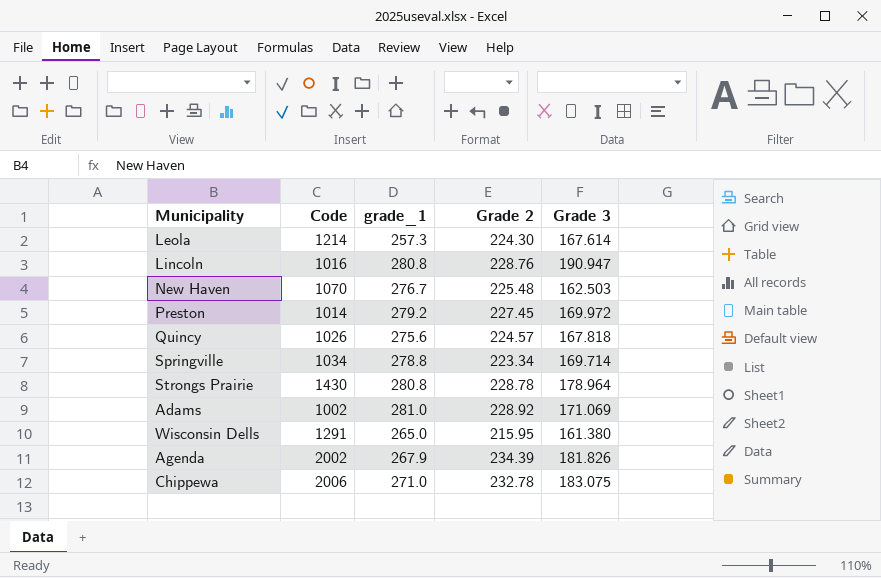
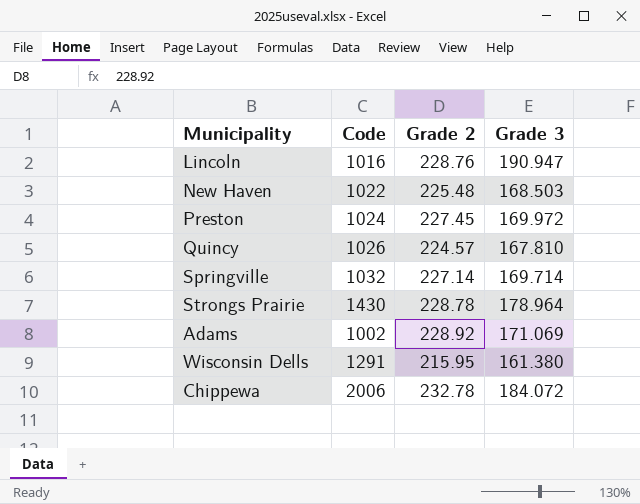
column grade_1 | position: 3 -> none
row Leola: 1214 | 257.3 | 224.30 | 167.614 -> none
row Agenda: 2002 | 267.9 | 234.39 | 181.826 -> none
New Haven | Code: 1070 -> 1022
New Haven | Grade 3: 162.503 -> 168.503
Preston | Code: 1014 -> 1024
Quincy | Grade 3: 167.818 -> 167.810
Springville | Code: 1034 -> 1032
Springville | Grade 2: 223.34 -> 227.14
Chippewa | Grade 3: 183.075 -> 184.072

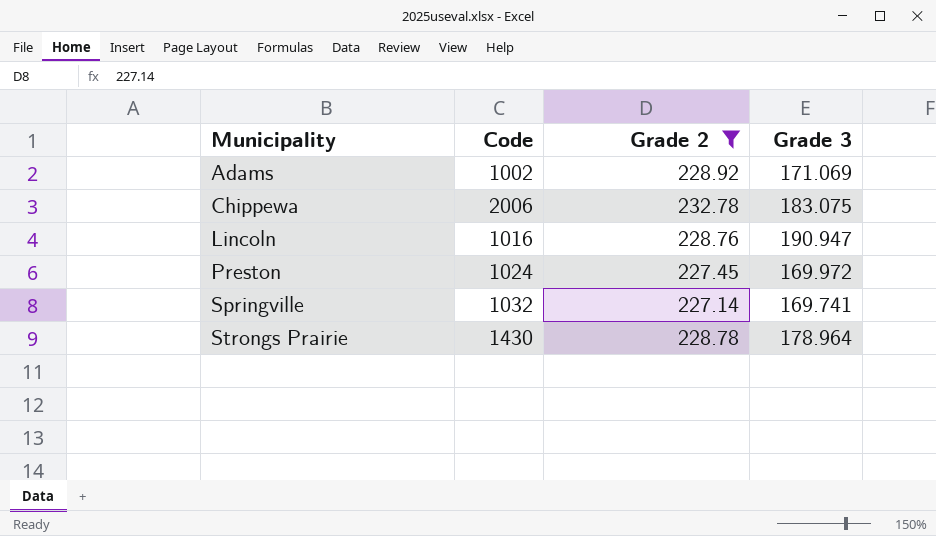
filter: none -> Grade 2 >= 227.14
row order: none -> Municipality ascending
Chippewa | Grade 3: 184.072 -> 183.075
Springville | Grade 3: 169.714 -> 169.741

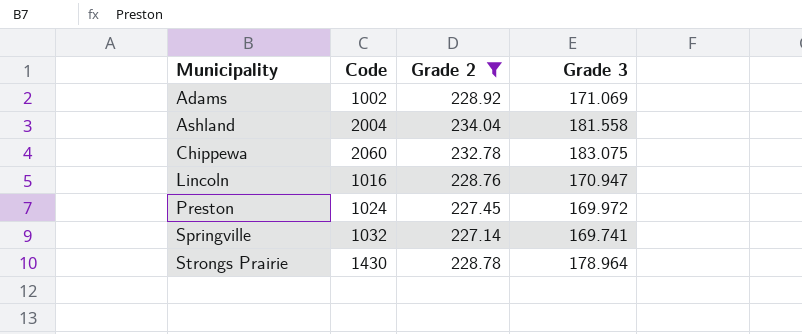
row Ashland: none -> 2004 | 234.04 | 181.558
Chippewa | Code: 2006 -> 2060
Lincoln | Grade 3: 190.947 -> 170.947

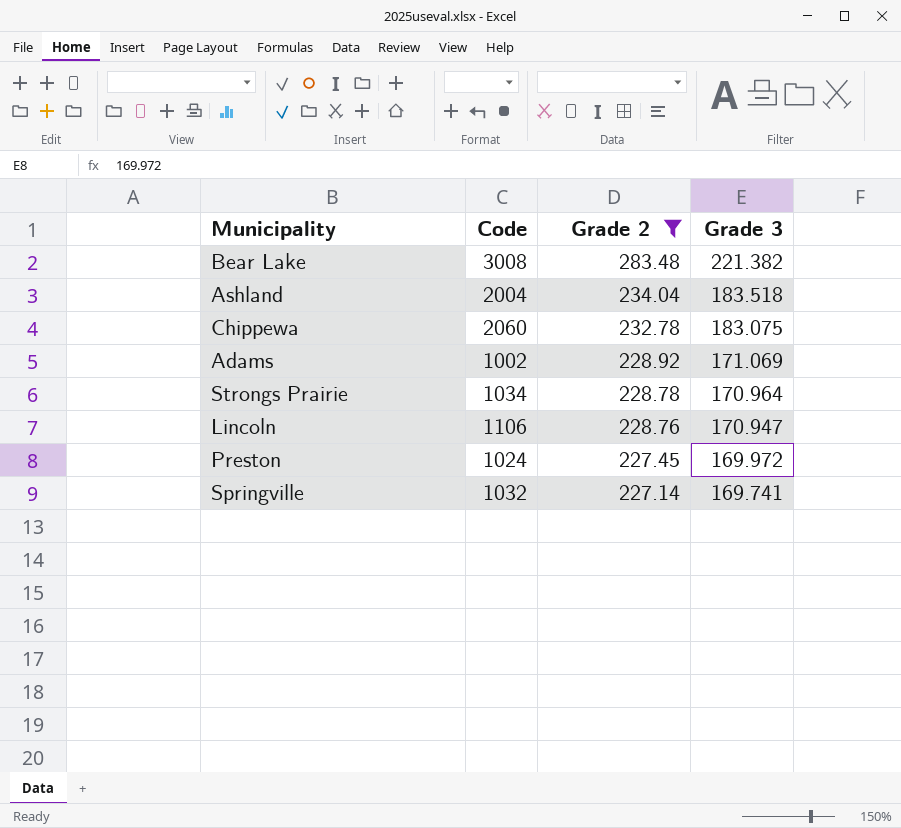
row order: Municipality ascending -> Grade 2 descending
row Bear Lake: none -> 3008 | 283.48 | 221.382
Ashland | Grade 3: 181.558 -> 183.518
Strongs Prairie | Code: 1430 -> 1034
Strongs Prairie | Grade 3: 178.964 -> 170.964
Lincoln | Code: 1016 -> 1106

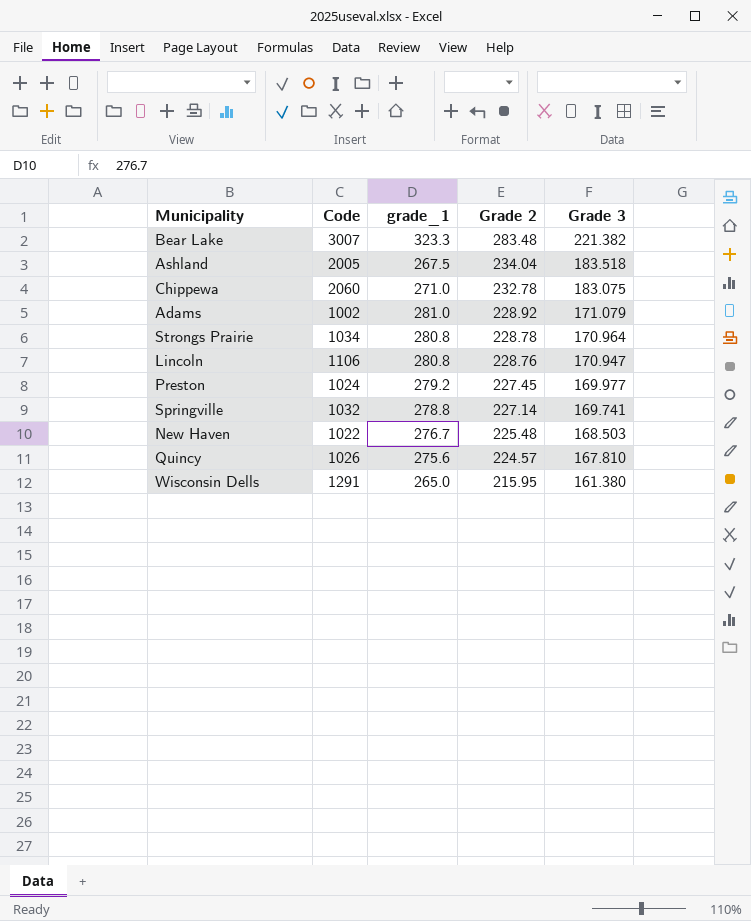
filter: Grade 2 >= 227.14 -> none
column grade_1 | position: none -> 3
Bear Lake | Code: 3008 -> 3007
Ashland | Code: 2004 -> 2005
Adams | Grade 3: 171.069 -> 171.079
Preston | Grade 3: 169.972 -> 169.977

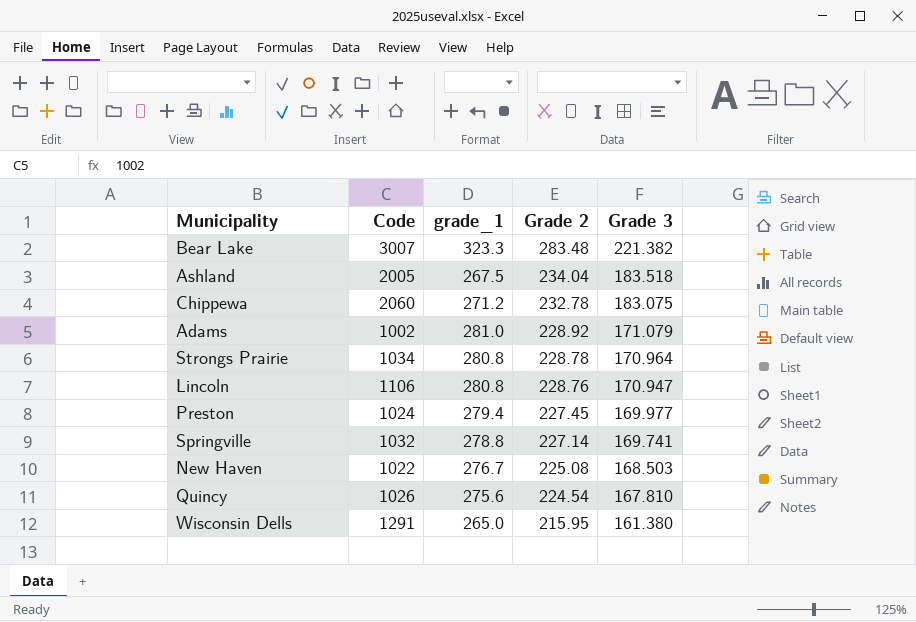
Chippewa | grade_1: 271.0 -> 271.2
Preston | grade_1: 279.2 -> 279.4
New Haven | Grade 2: 225.48 -> 225.08
Quincy | Grade 2: 224.57 -> 224.54

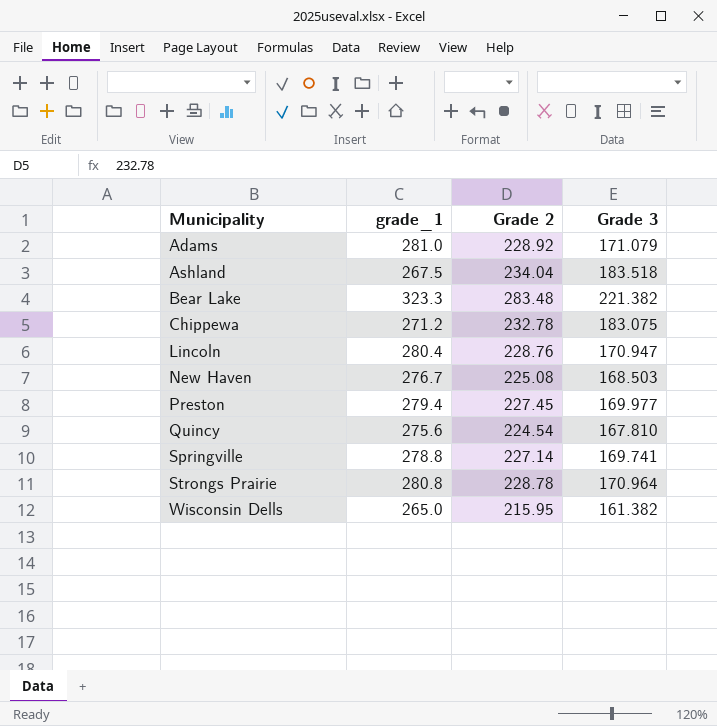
row order: Grade 2 descending -> Municipality ascending
column Code | position: 2 -> none
Lincoln | grade_1: 280.8 -> 280.4
Wisconsin Dells | Grade 3: 161.380 -> 161.382

